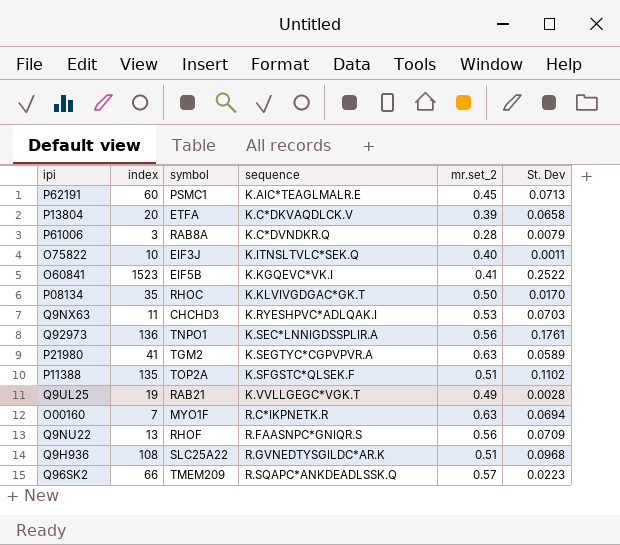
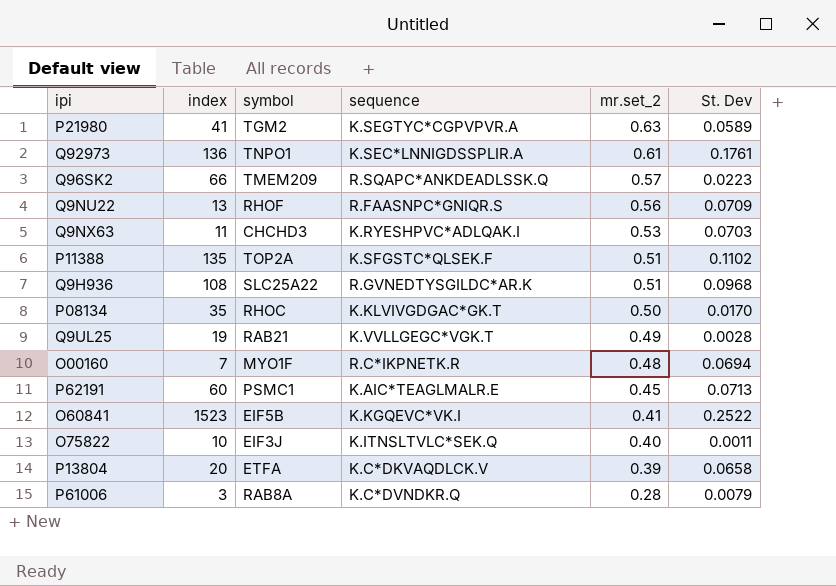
row order: sequence ascending -> mr.set_2 descending
Q92973 | mr.set_2: 0.56 -> 0.61
O00160 | mr.set_2: 0.63 -> 0.48

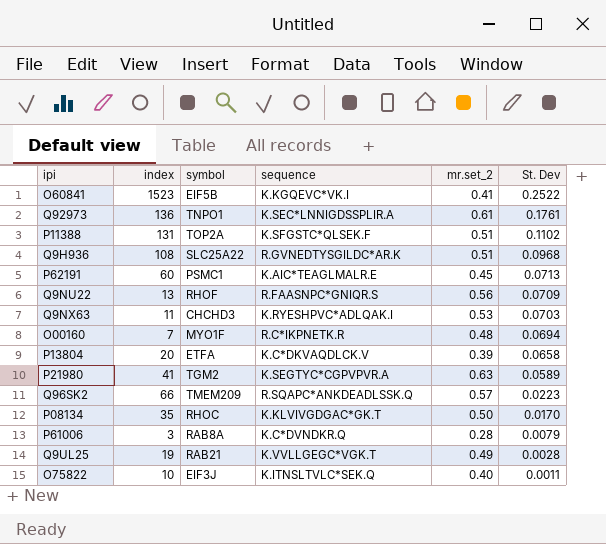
row order: mr.set_2 descending -> St. Dev descending
P11388 | index: 135 -> 131

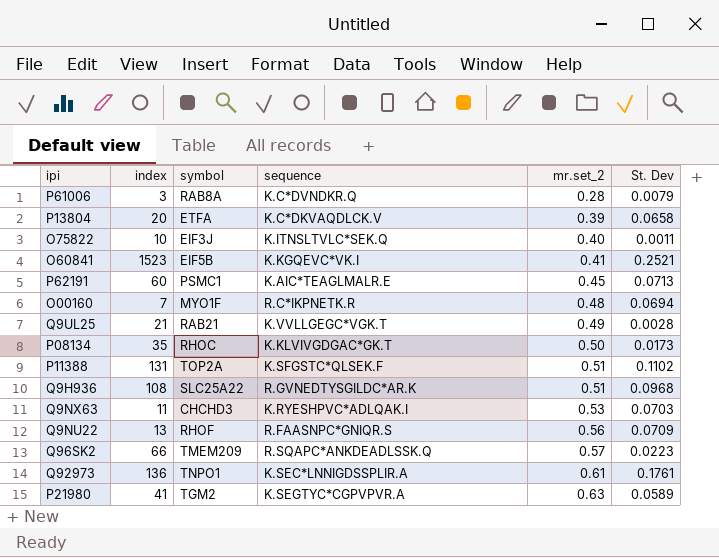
row order: St. Dev descending -> mr.set_2 ascending
O60841 | St. Dev: 0.2522 -> 0.2521
Q9UL25 | index: 19 -> 21
P08134 | St. Dev: 0.0170 -> 0.0173

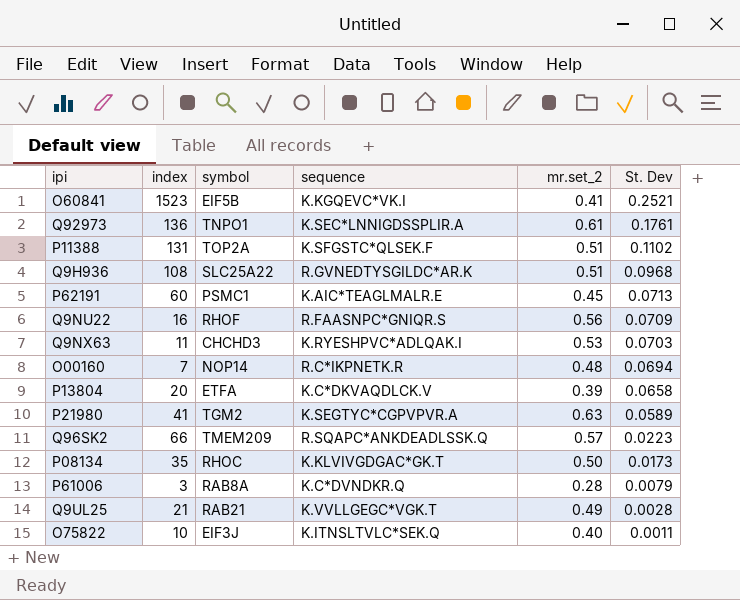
row order: mr.set_2 ascending -> St. Dev descending
Q9NU22 | index: 13 -> 16
O00160 | symbol: MYO1F -> NOP14

